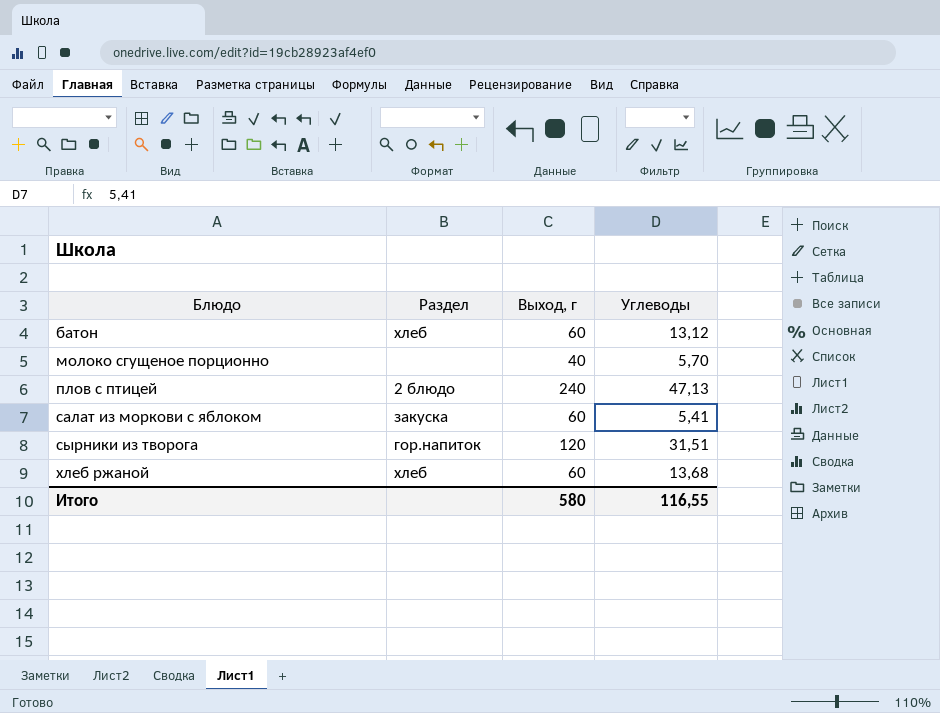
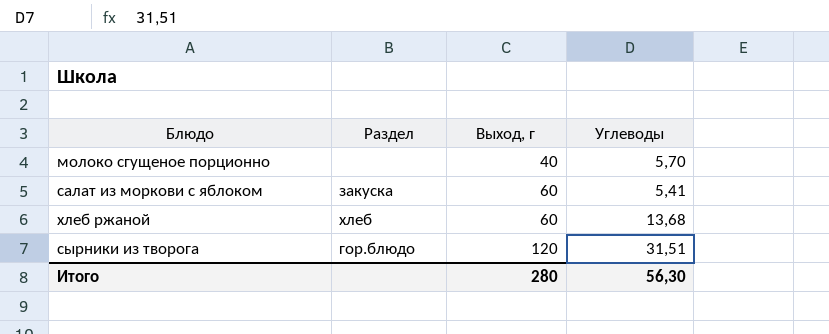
row order: Блюдо ascending -> Выход, г ascending
row батон: хлеб | 60 | 13,12 -> none
row плов с птицей: 2 блюдо | 240 | 47,13 -> none
сырники из творога | Раздел: гор.напиток -> гор.блюдо
Итого | Выход, г: 580 -> 280
Итого | Углеводы: 116,55 -> 56,30

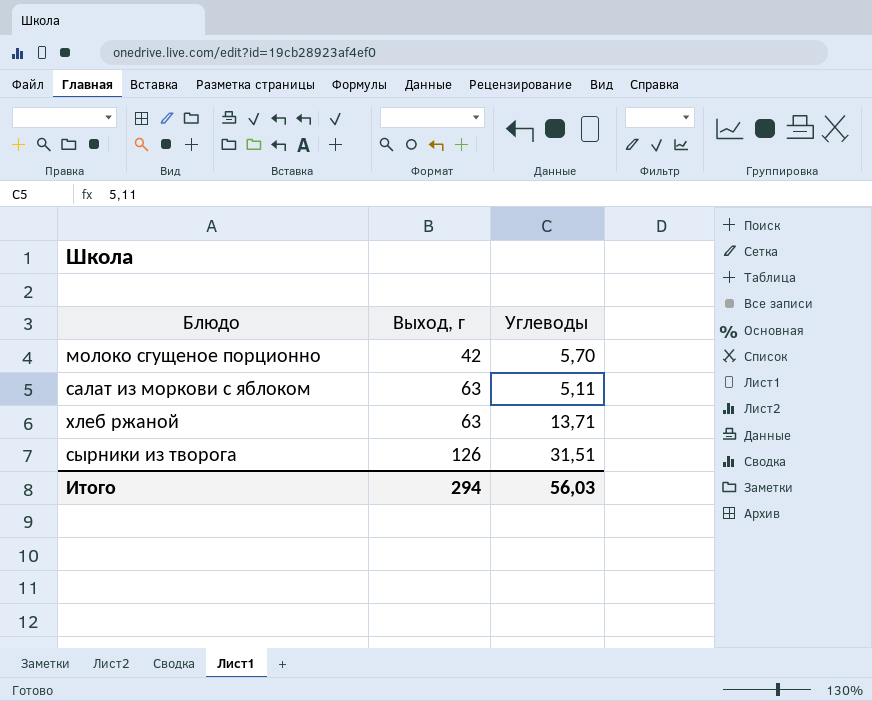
column Раздел | position: 2 -> none
молоко сгущеное порционно | Выход, г: 40 -> 42
салат из моркови с яблоком | Выход, г: 60 -> 63
салат из моркови с яблоком | Углеводы: 5,41 -> 5,11
хлеб ржаной | Выход, г: 60 -> 63
хлеб ржаной | Углеводы: 13,68 -> 13,71
сырники из творога | Выход, г: 120 -> 126
Итого | Выход, г: 280 -> 294
Итого | Углеводы: 56,30 -> 56,03

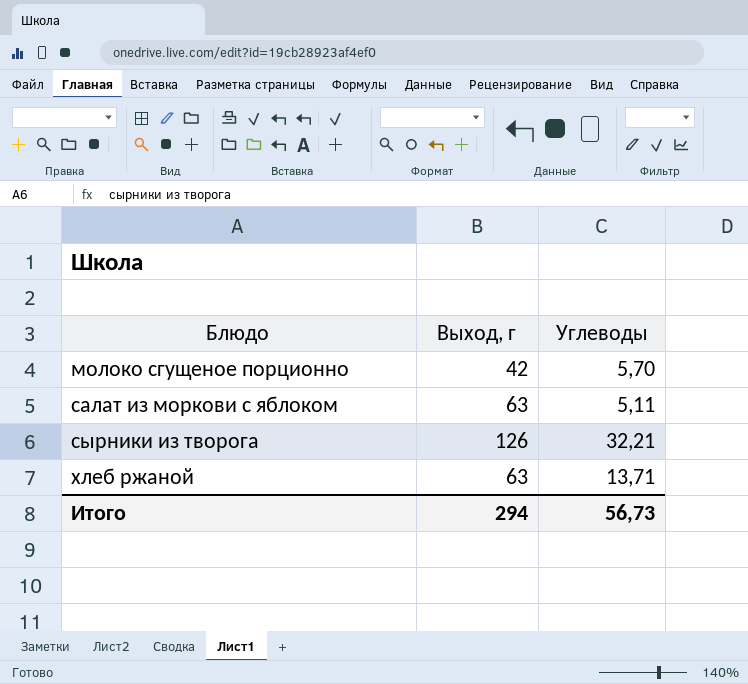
row order: Выход, г ascending -> Блюдо ascending
сырники из творога | Углеводы: 31,51 -> 32,21
Итого | Углеводы: 56,03 -> 56,73

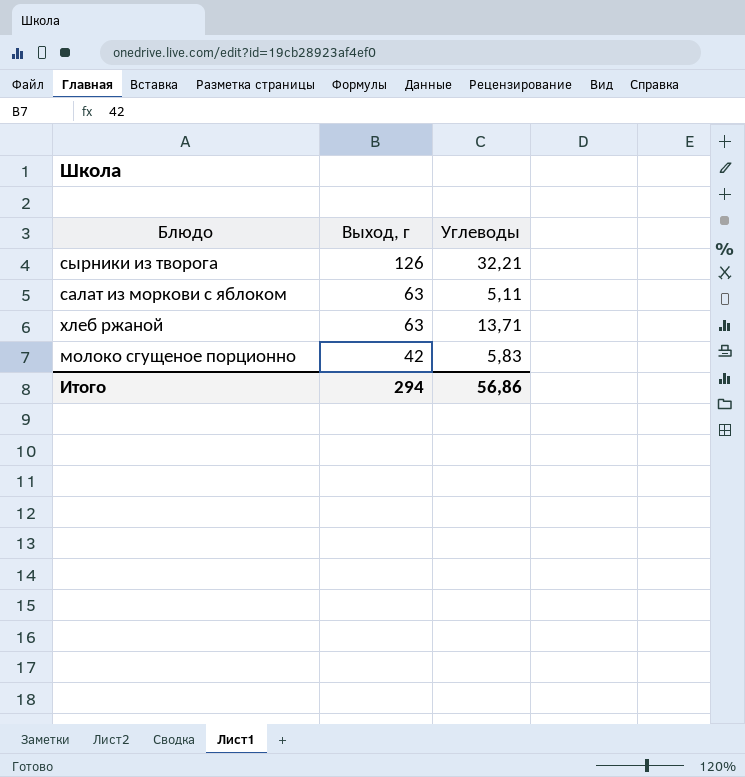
row order: Блюдо ascending -> Выход, г descending
молоко сгущеное порционно | Углеводы: 5,70 -> 5,83
Итого | Углеводы: 56,73 -> 56,86

